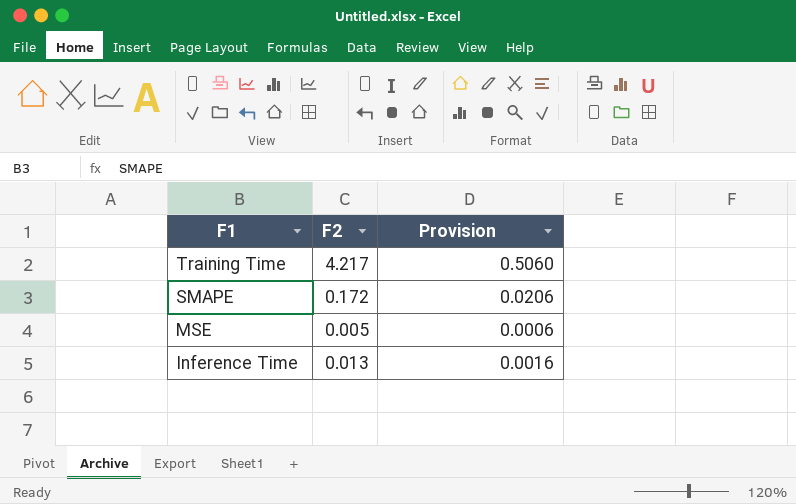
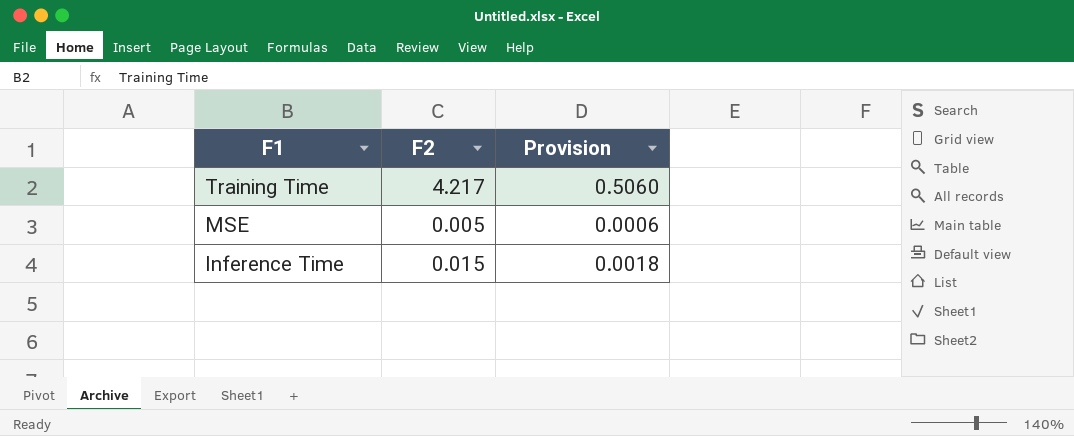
row SMAPE: 0.172 | 0.0206 -> none
Inference Time | F2: 0.013 -> 0.015
Inference Time | Provision: 0.0016 -> 0.0018

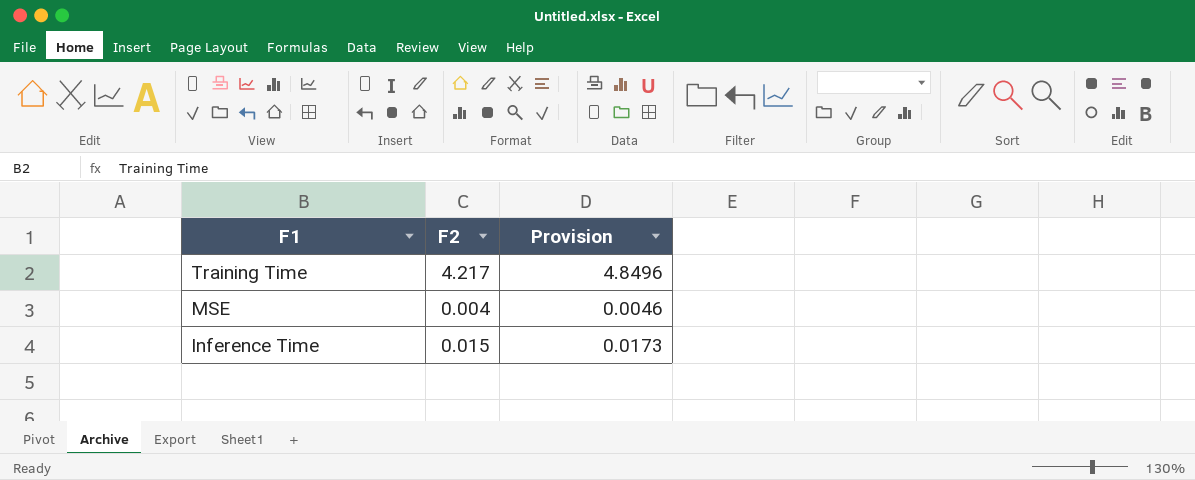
column Provision | formula: [F2] * 0.12 -> [F2] * 1.15
MSE | F2: 0.005 -> 0.004

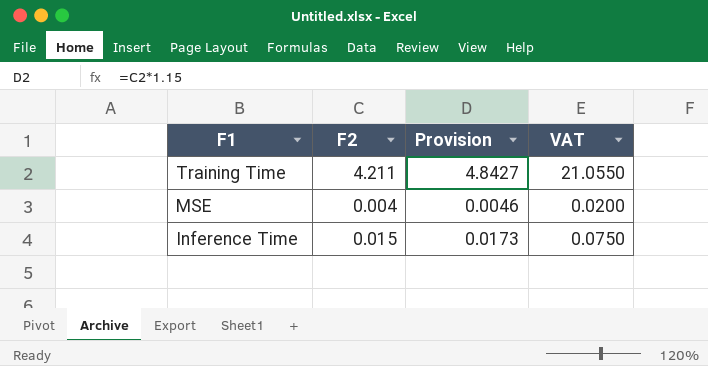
column VAT | formula: none -> [F2] * 5
Training Time | F2: 4.217 -> 4.211
Training Time | Provision: 4.8496 -> 4.8427

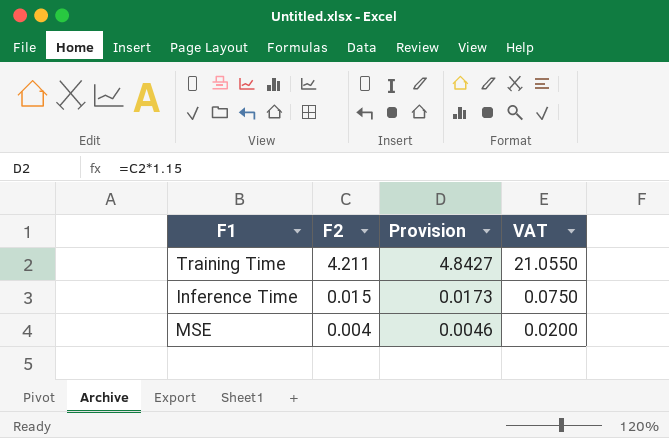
row order: F1 descending -> F2 descending

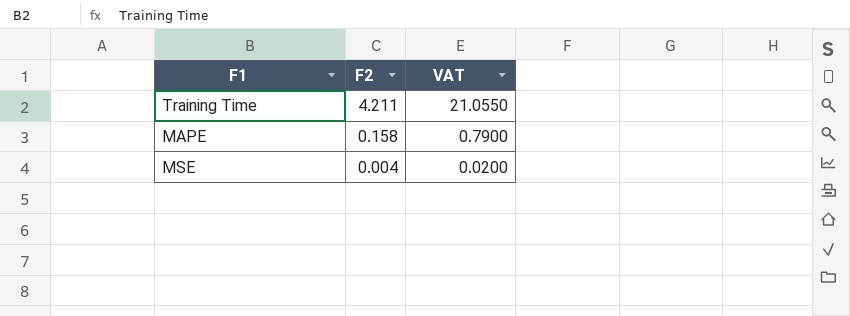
column Provision | formula: [F2] * 1.15 -> none
row Inference Time: 0.015 | 0.0173 | 0.0750 -> none
row MAPE: none -> 0.158 | 0.7900

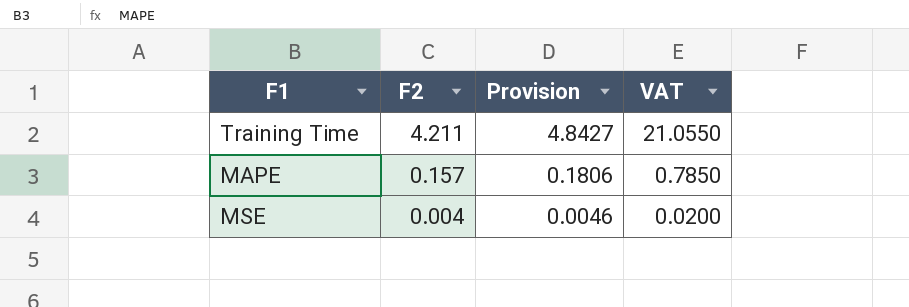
column Provision | formula: none -> [F2] * 1.15
MAPE | F2: 0.158 -> 0.157
MAPE | VAT: 0.7900 -> 0.7850

